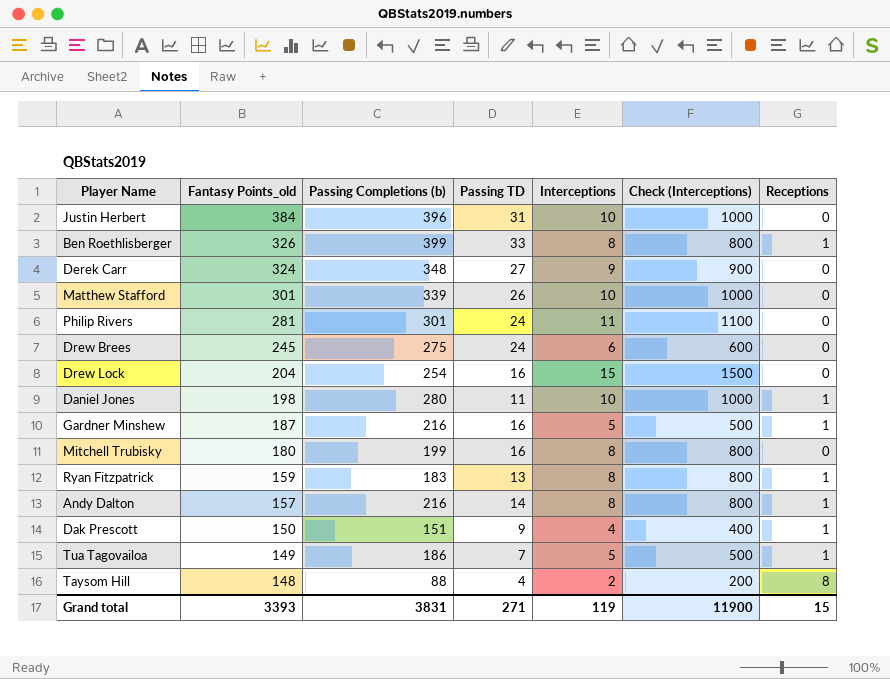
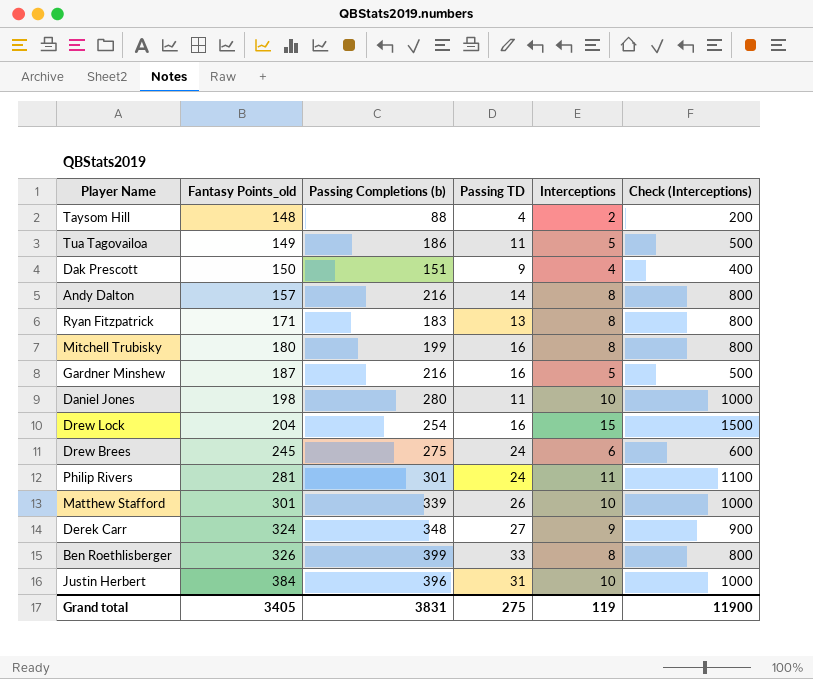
row order: Fantasy Points_old descending -> Fantasy Points_old ascending
column Receptions | position: 7 -> none
Tua Tagovailoa | Passing TD: 7 -> 11
Ryan Fitzpatrick | Fantasy Points_old: 159 -> 171
Grand total | Fantasy Points_old: 3393 -> 3405
Grand total | Passing TD: 271 -> 275

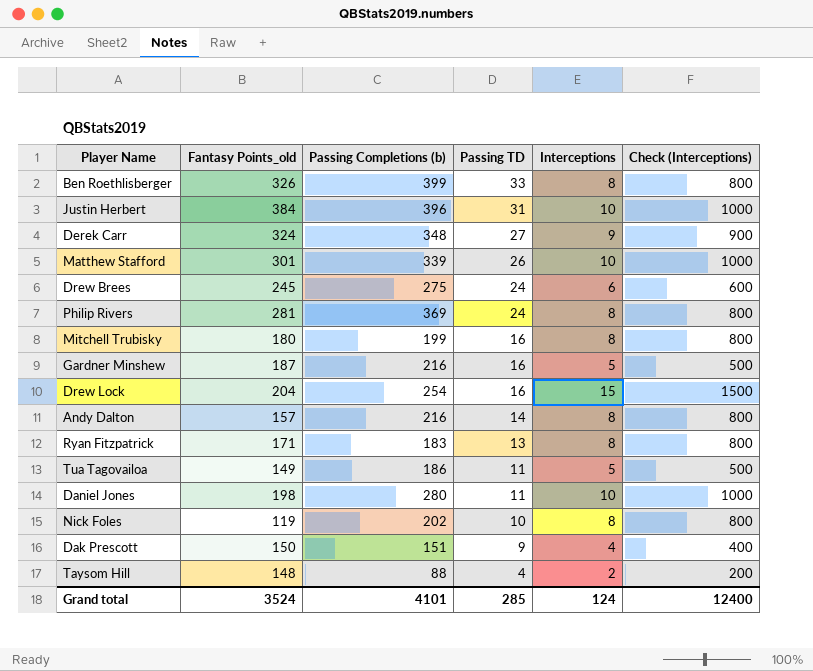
row order: Fantasy Points_old ascending -> Passing TD descending
Philip Rivers | Passing Completions (b): 301 -> 369
Philip Rivers | Interceptions: 11 -> 8
Philip Rivers | Check (Interceptions): 1100 -> 800
row Nick Foles: none -> 119 | 202 | 10 | 8 | 800
Grand total | Fantasy Points_old: 3405 -> 3524
Grand total | Passing Completions (b): 3831 -> 4101
Grand total | Passing TD: 275 -> 285
Grand total | Interceptions: 119 -> 124
Grand total | Check (Interceptions): 11900 -> 12400

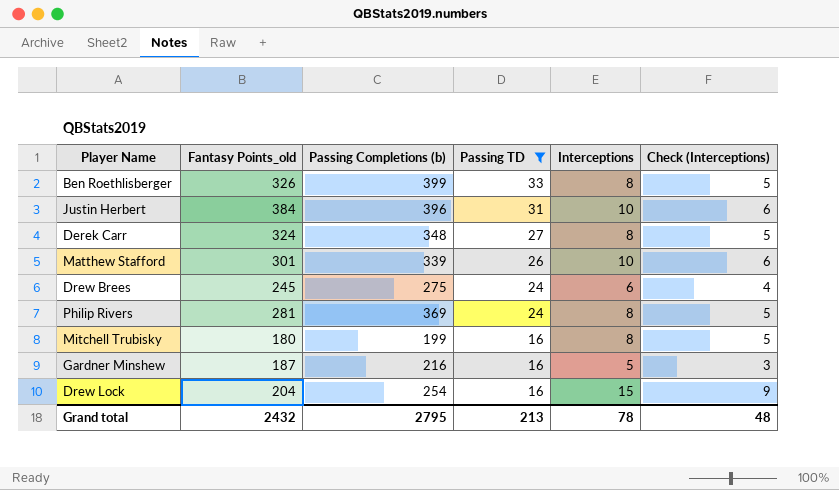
filter: none -> Passing TD >= 16
column Check (Interceptions) | formula: [Interceptions] * 100 -> [Interceptions] * 0.6
Derek Carr | Interceptions: 9 -> 8
Grand total | Fantasy Points_old: 3524 -> 2432
Grand total | Passing Completions (b): 4101 -> 2795
Grand total | Passing TD: 285 -> 213
Grand total | Interceptions: 124 -> 78
Grand total | Check (Interceptions): 12400 -> 48

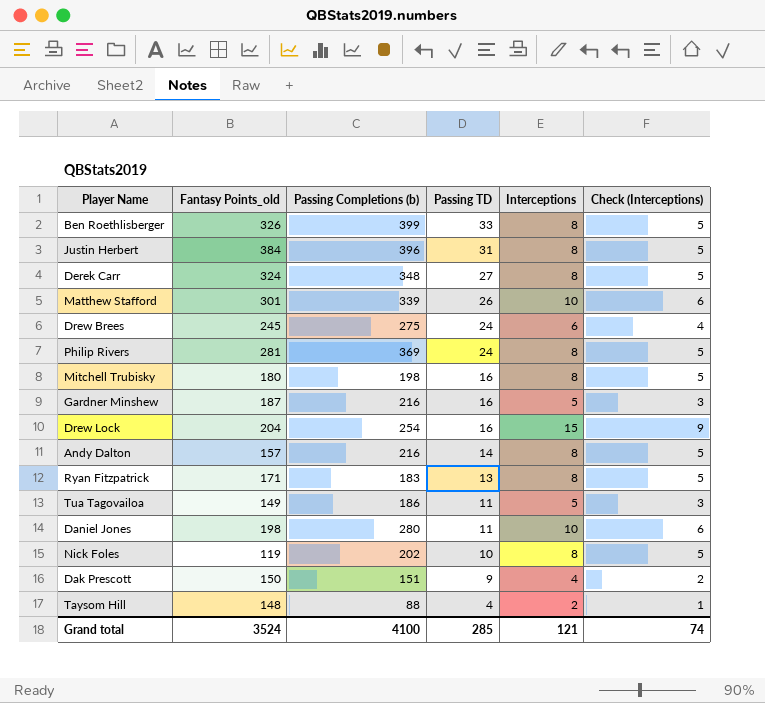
filter: Passing TD >= 16 -> none
Justin Herbert | Interceptions: 10 -> 8
Justin Herbert | Check (Interceptions): 6 -> 5
Mitchell Trubisky | Passing Completions (b): 199 -> 198
Grand total | Fantasy Points_old: 2432 -> 3524
Grand total | Passing Completions (b): 2795 -> 4100
Grand total | Passing TD: 213 -> 285
Grand total | Interceptions: 78 -> 121
Grand total | Check (Interceptions): 48 -> 74

